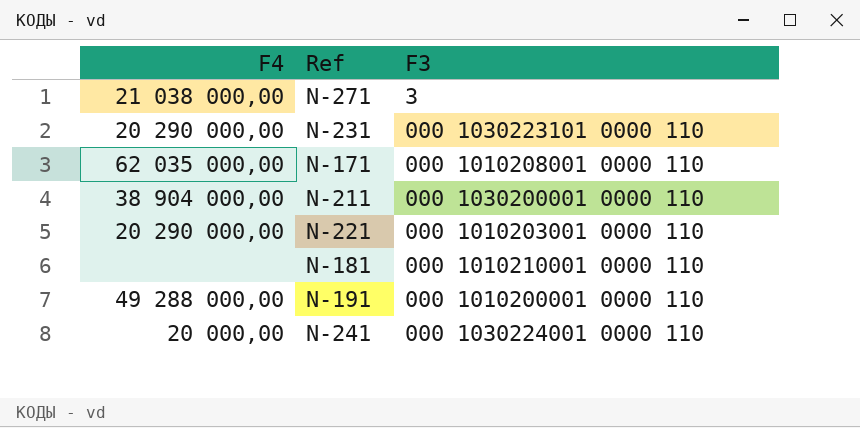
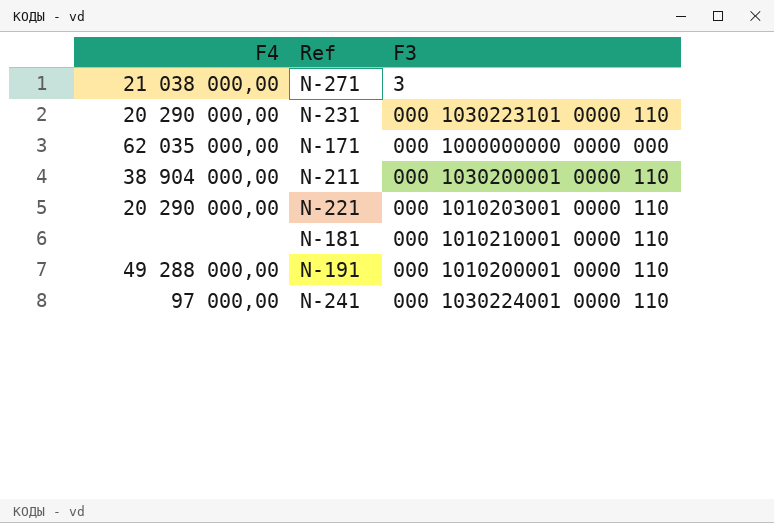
N-171 | F3: 000 1010208001 0000 110 -> 000 1000000000 0000 000
N-241 | F4: 20 000,00 -> 97 000,00

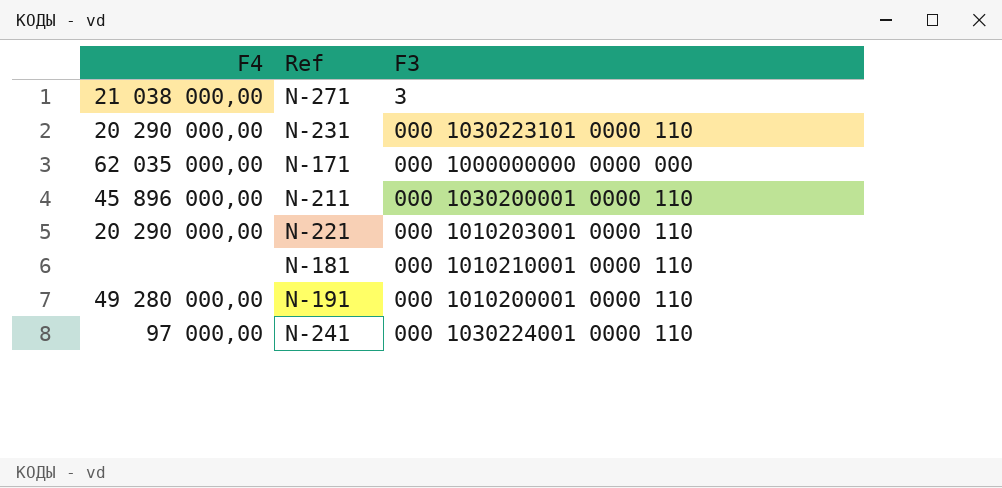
N-211 | F4: 38 904 000,00 -> 45 896 000,00
N-191 | F4: 49 288 000,00 -> 49 280 000,00

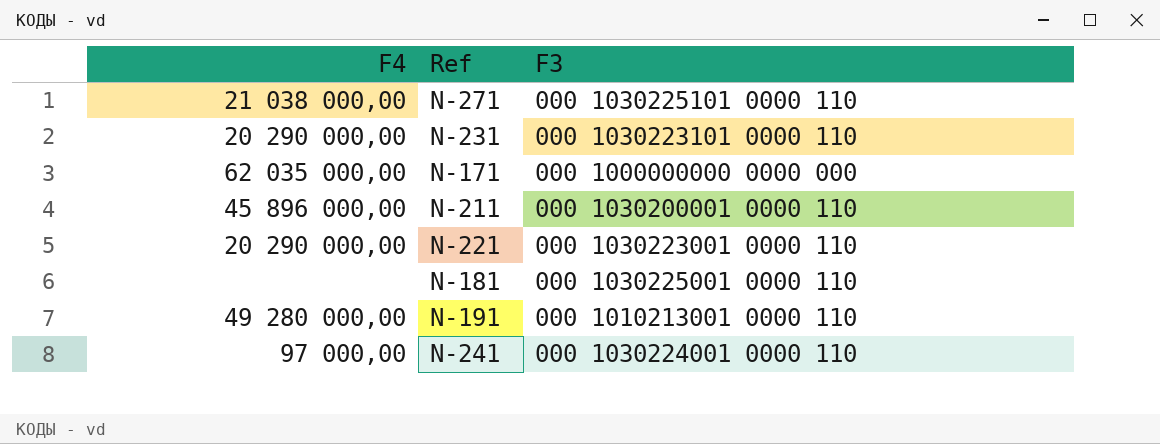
N-271 | F3: 3 -> 000 1030225101 0000 110
N-221 | F3: 000 1010203001 0000 110 -> 000 1030223001 0000 110
N-181 | F3: 000 1010210001 0000 110 -> 000 1030225001 0000 110
N-191 | F3: 000 1010200001 0000 110 -> 000 1010213001 0000 110

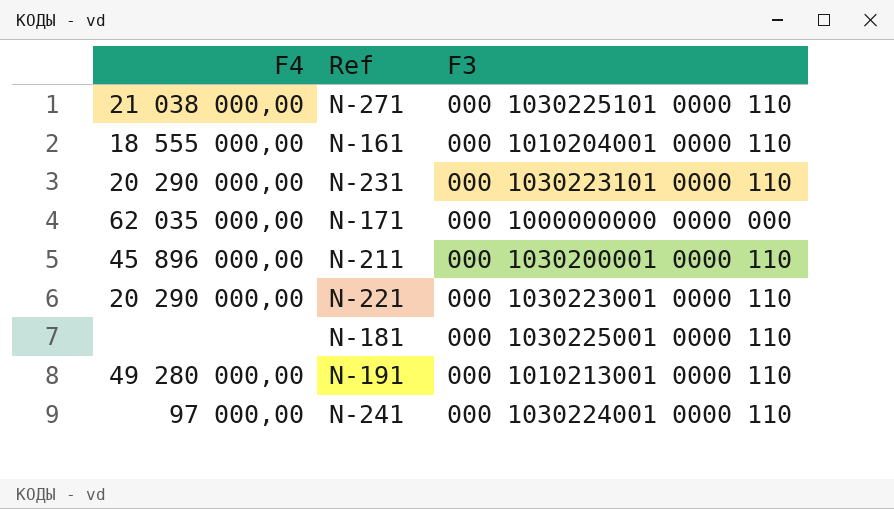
row N-161: none -> 18 555 000,00 | 000 1010204001 0000 110

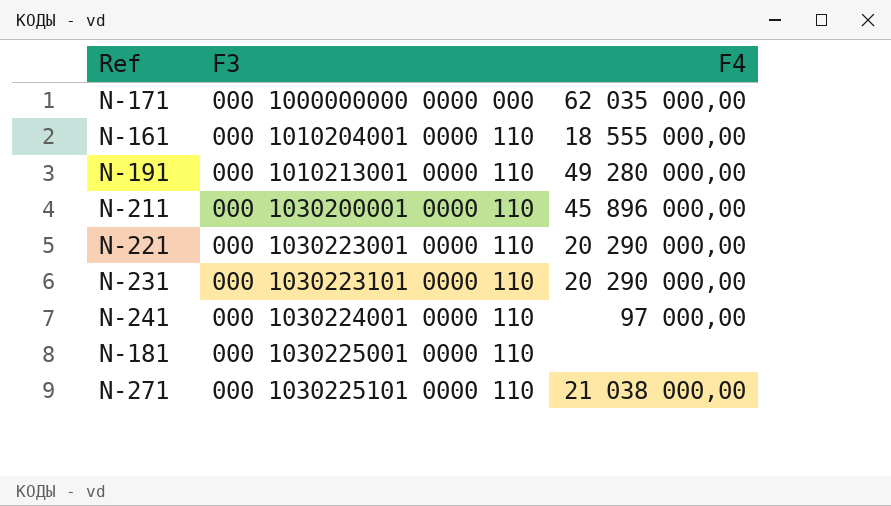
row order: none -> F3 ascending
column F4 | position: 1 -> 3

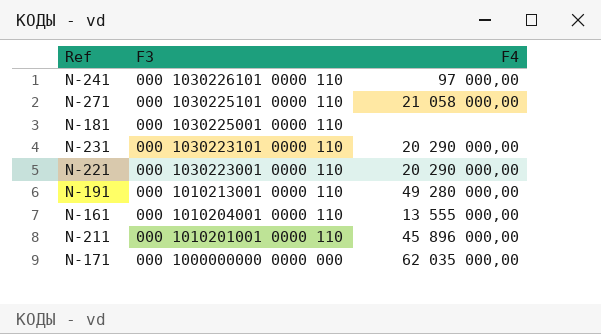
row order: F3 ascending -> F3 descending
N-241 | F3: 000 1030224001 0000 110 -> 000 1030226101 0000 110
N-271 | F4: 21 038 000,00 -> 21 058 000,00
N-161 | F4: 18 555 000,00 -> 13 555 000,00
N-211 | F3: 000 1030200001 0000 110 -> 000 1010201001 0000 110

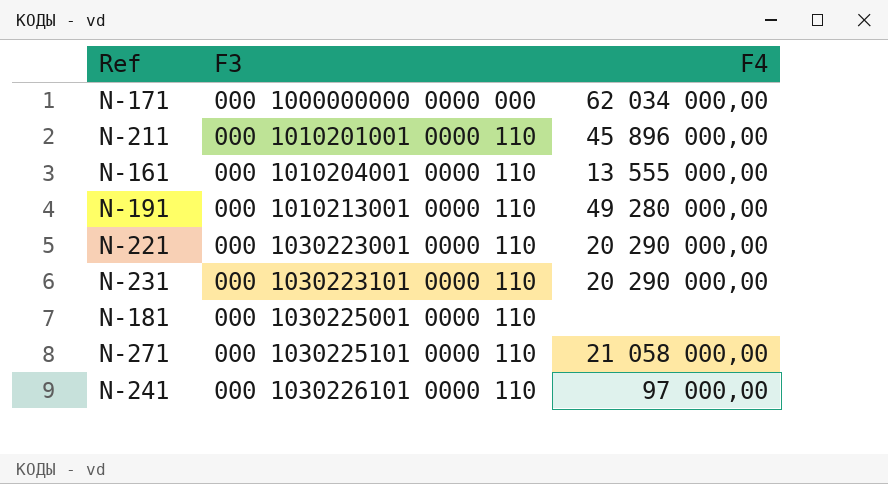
row order: F3 descending -> F3 ascending
N-171 | F4: 62 035 000,00 -> 62 034 000,00

